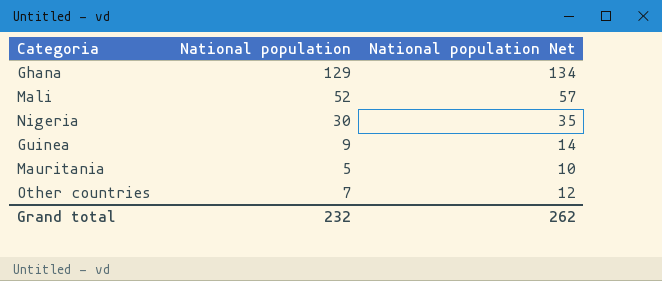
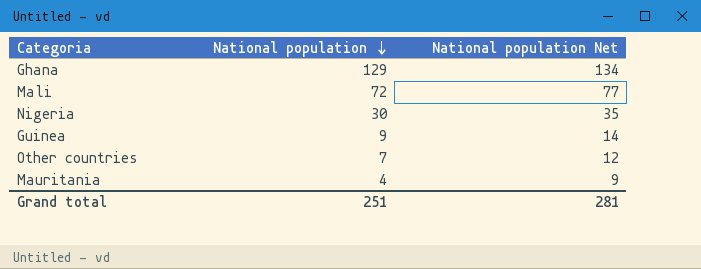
row order: none -> National population descending
Mali | National population: 52 -> 72
Mali | National population Net: 57 -> 77
Mauritania | National population: 5 -> 4
Mauritania | National population Net: 10 -> 9
Grand total | National population: 232 -> 251
Grand total | National population Net: 262 -> 281

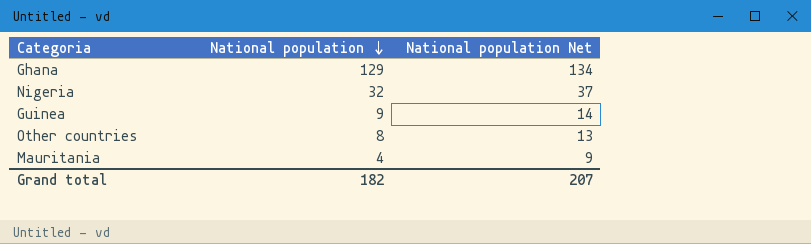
row Mali: 72 | 77 -> none
Nigeria | National population: 30 -> 32
Nigeria | National population Net: 35 -> 37
Other countries | National population: 7 -> 8
Other countries | National population Net: 12 -> 13
Grand total | National population: 251 -> 182
Grand total | National population Net: 281 -> 207

